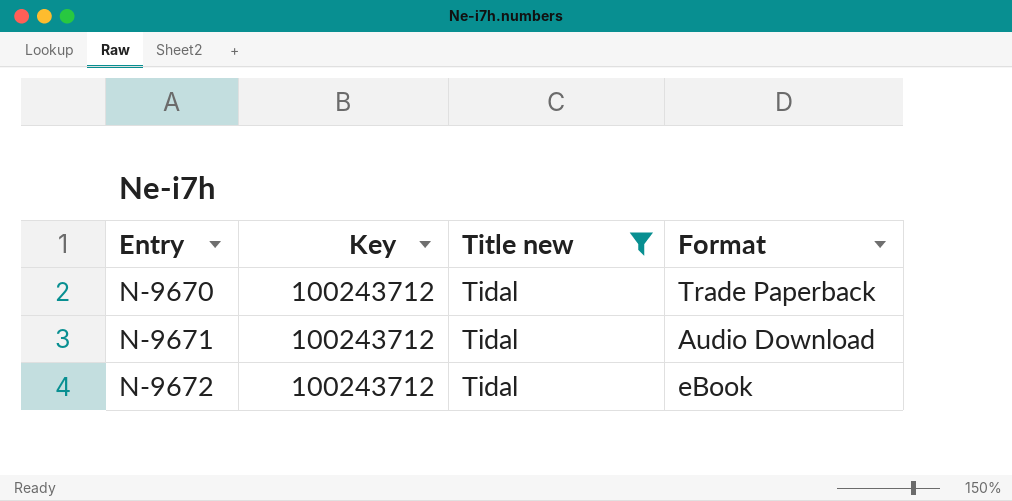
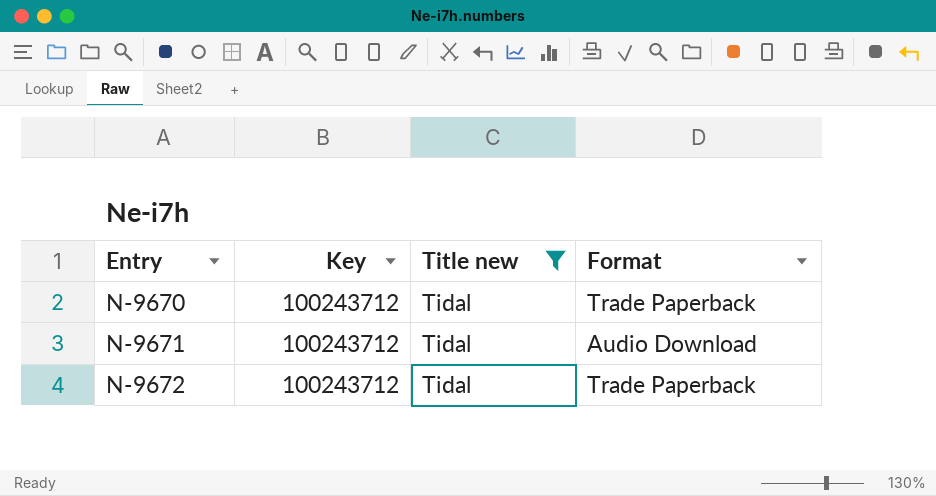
N-9672 | Format: eBook -> Trade Paperback

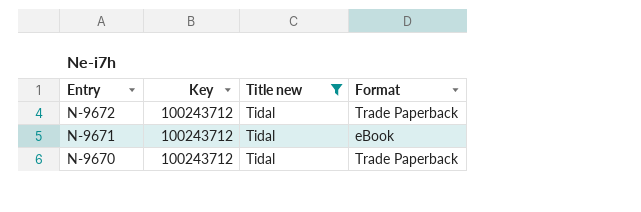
row order: Entry ascending -> Entry descending
N-9671 | Format: Audio Download -> eBook

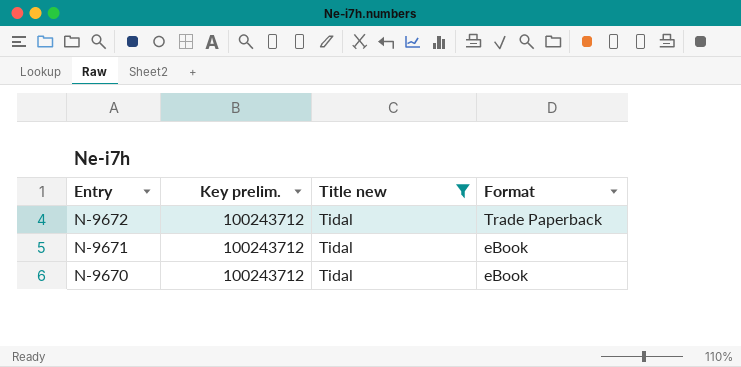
column name: Key -> Key prelim.
N-9670 | Format: Trade Paperback -> eBook

